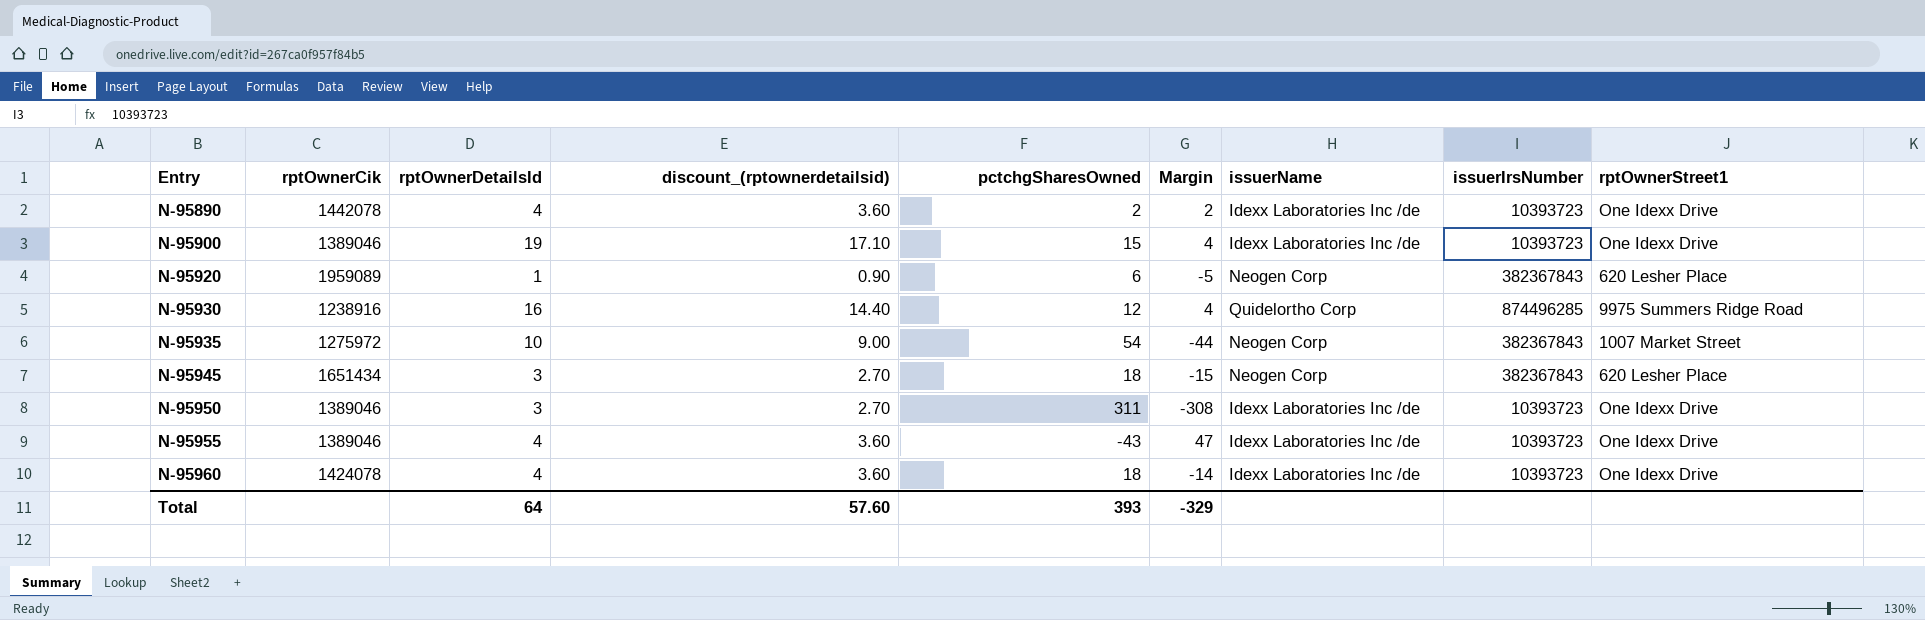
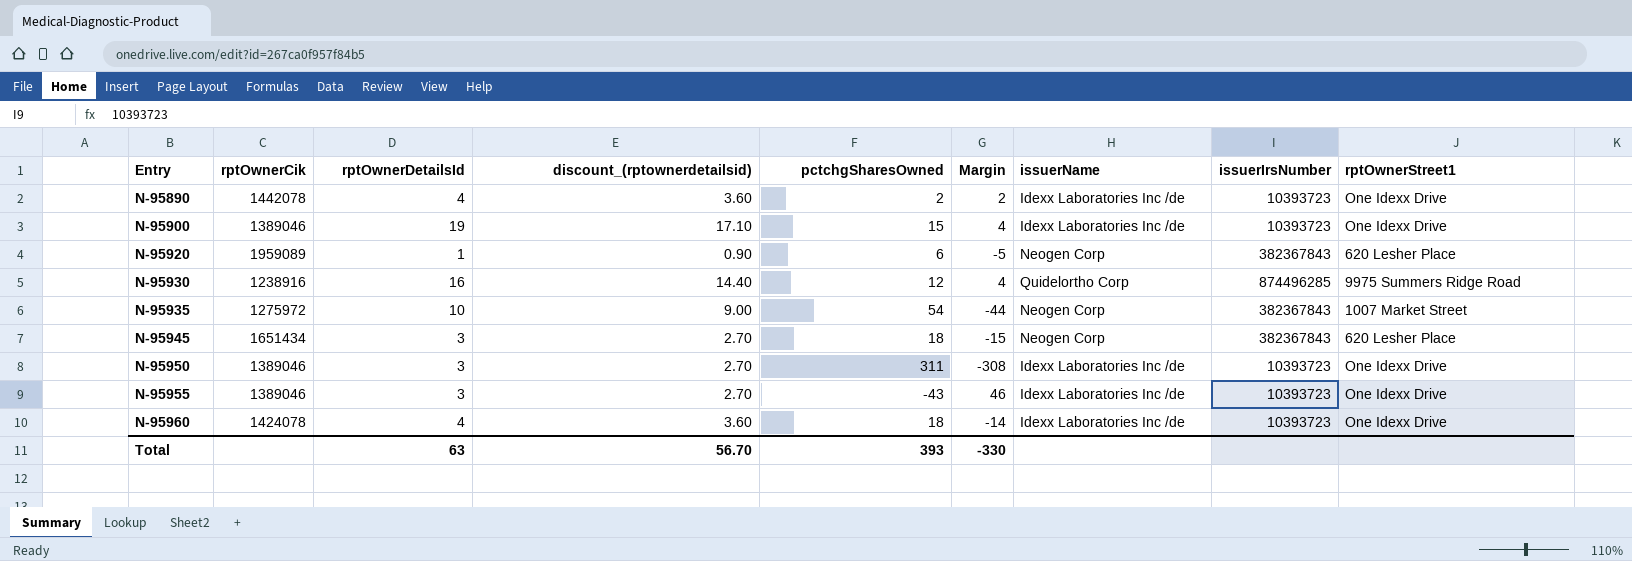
N-95955 | rptOwnerDetailsId: 4 -> 3
N-95955 | discount_(rptownerdetailsid): 3.60 -> 2.70
N-95955 | Margin: 47 -> 46
Total | rptOwnerDetailsId: 64 -> 63
Total | discount_(rptownerdetailsid): 57.60 -> 56.70
Total | Margin: -329 -> -330

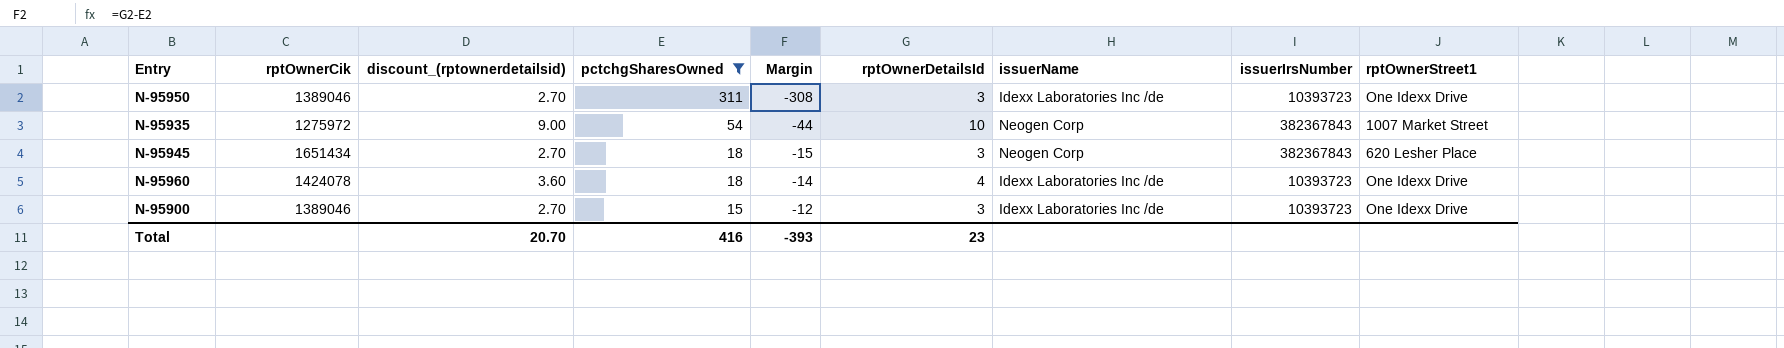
filter: none -> pctchgSharesOwned >= 15
row order: Entry ascending -> pctchgSharesOwned descending
column rptOwnerDetailsId | position: 3 -> 6
N-95900 | discount_(rptownerdetailsid): 17.10 -> 2.70
N-95900 | Margin: 4 -> -12
N-95900 | rptOwnerDetailsId: 19 -> 3
Total | discount_(rptownerdetailsid): 56.70 -> 20.70
Total | pctchgSharesOwned: 393 -> 416
Total | Margin: -330 -> -393
Total | rptOwnerDetailsId: 63 -> 23

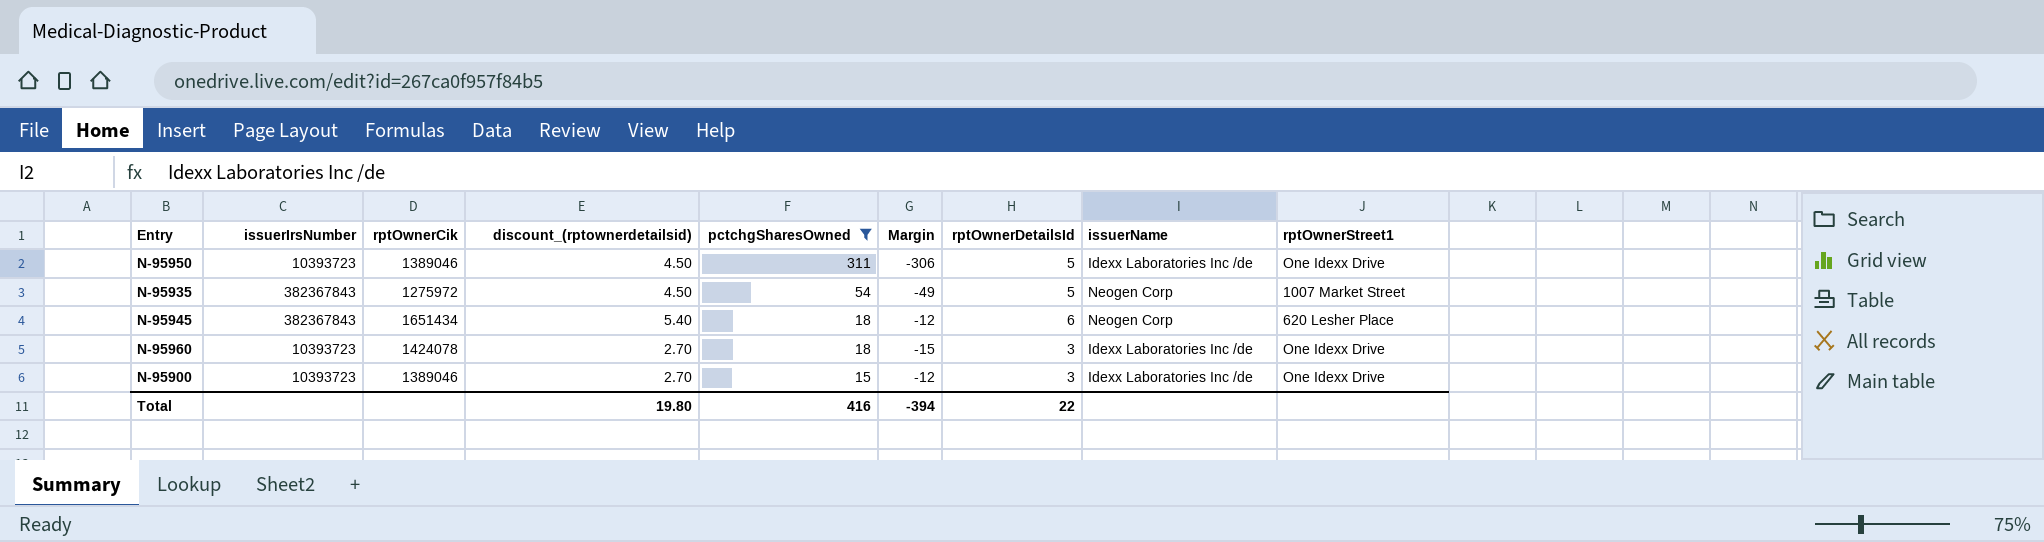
column issuerIrsNumber | position: 8 -> 2
N-95950 | discount_(rptownerdetailsid): 2.70 -> 4.50
N-95950 | Margin: -308 -> -306
N-95950 | rptOwnerDetailsId: 3 -> 5
N-95935 | discount_(rptownerdetailsid): 9.00 -> 4.50
N-95935 | Margin: -44 -> -49
N-95935 | rptOwnerDetailsId: 10 -> 5
N-95945 | discount_(rptownerdetailsid): 2.70 -> 5.40
N-95945 | Margin: -15 -> -12
N-95945 | rptOwnerDetailsId: 3 -> 6
N-95960 | discount_(rptownerdetailsid): 3.60 -> 2.70
N-95960 | Margin: -14 -> -15
N-95960 | rptOwnerDetailsId: 4 -> 3
Total | discount_(rptownerdetailsid): 20.70 -> 19.80
Total | Margin: -393 -> -394
Total | rptOwnerDetailsId: 23 -> 22

